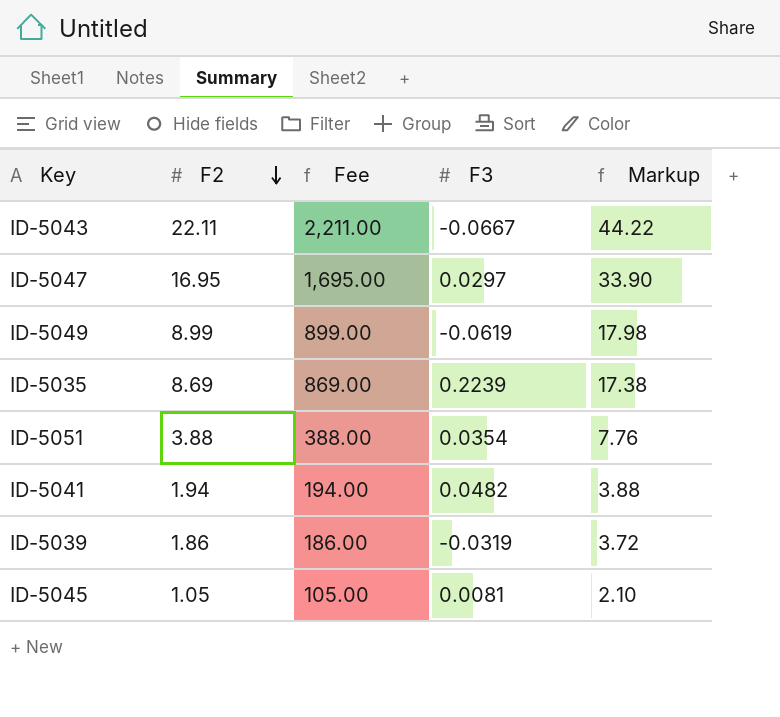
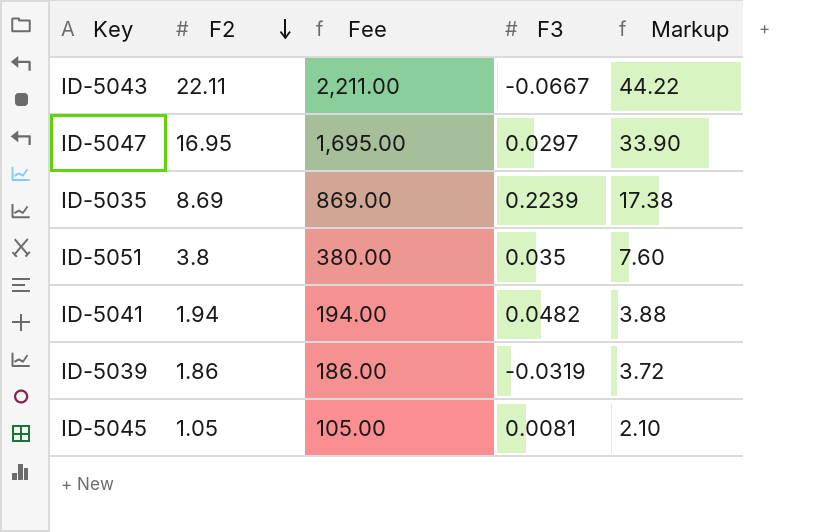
row ID-5049: 8.99 | 899.00 | -0.0619 | 17.98 -> none
ID-5051 | F2: 3.88 -> 3.8
ID-5051 | Fee: 388.00 -> 380.00
ID-5051 | F3: 0.0354 -> 0.035
ID-5051 | Markup: 7.76 -> 7.60

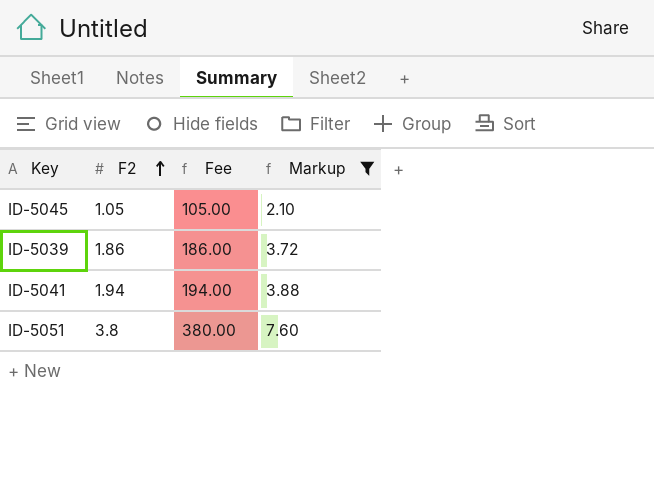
filter: none -> Markup <= 7.60
row order: F2 descending -> F2 ascending
column F3 | position: 4 -> none

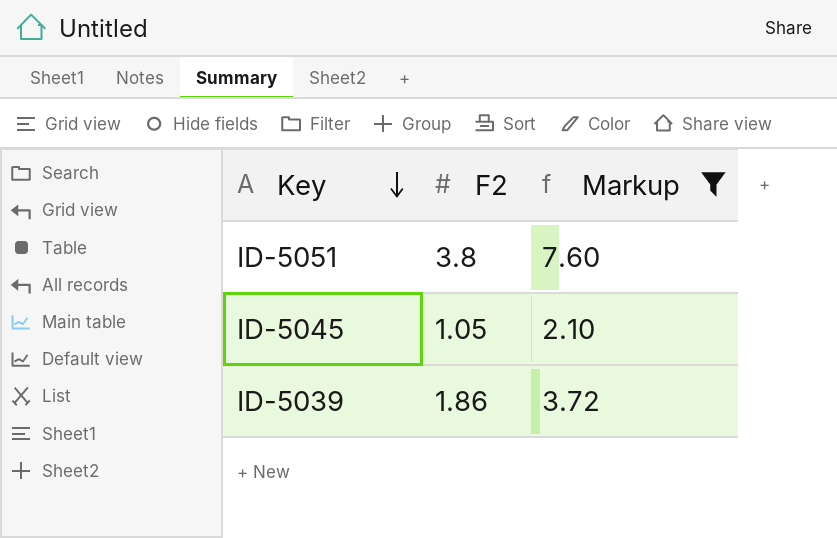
row order: F2 ascending -> Key descending
column Fee | formula: [F2] * 100 -> none
row ID-5041: 1.94 | 194.00 | 3.88 -> none

